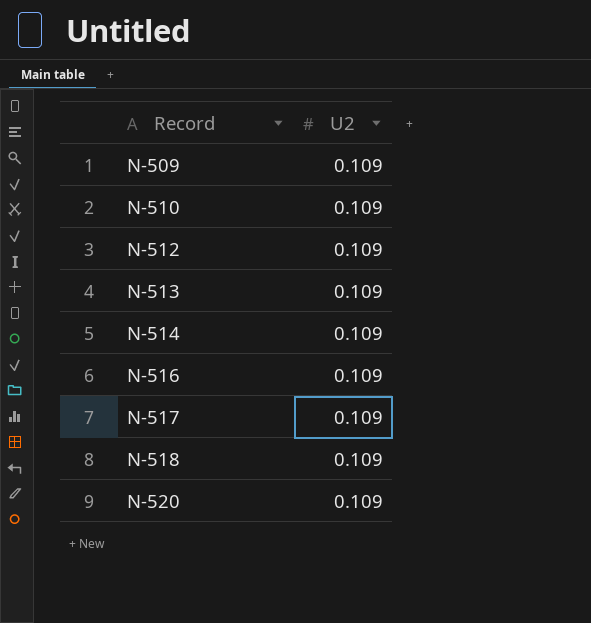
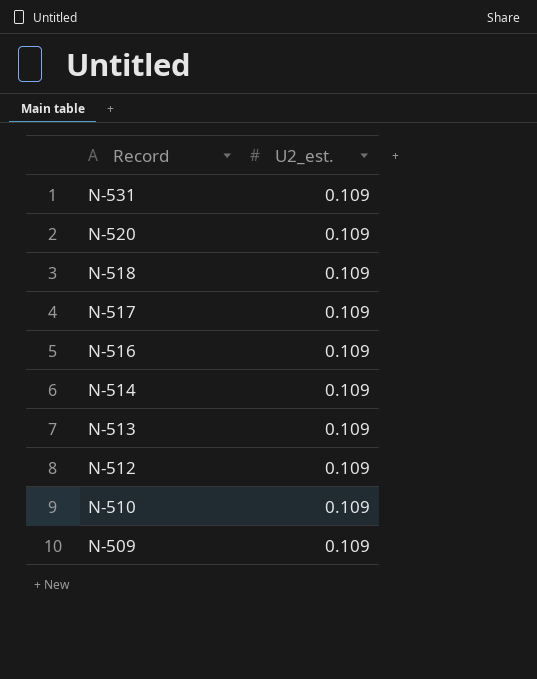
row order: Record ascending -> Record descending
column name: U2 -> U2_est.
row N-531: none -> 0.109

